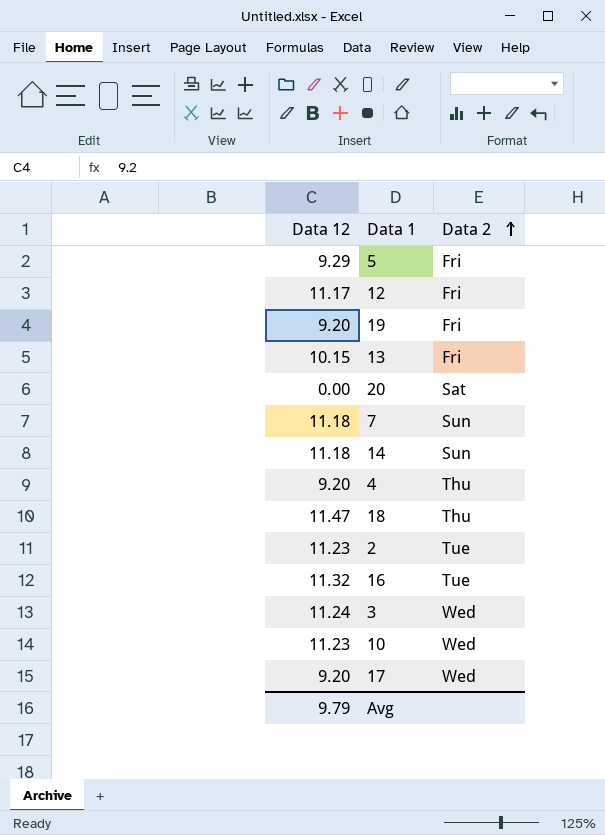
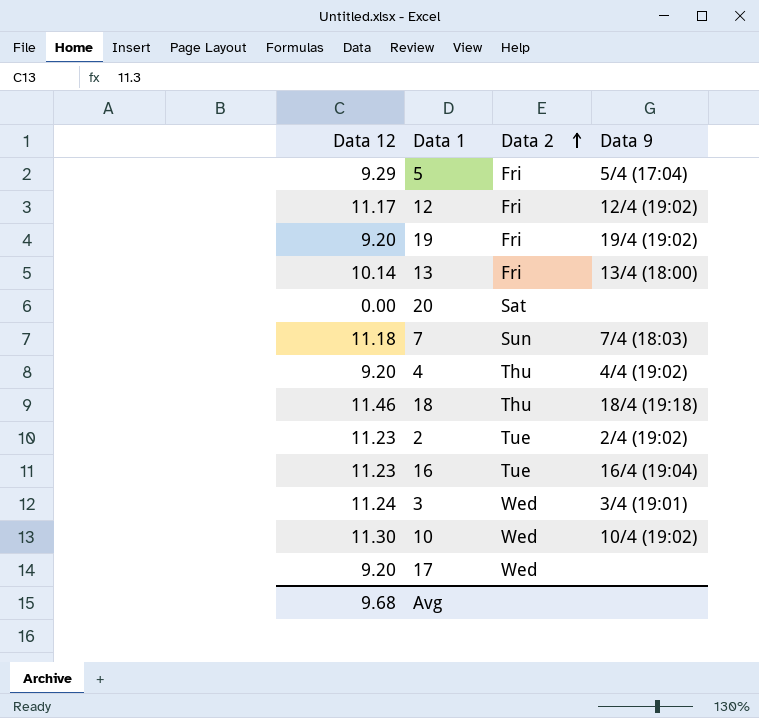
column Data 9 | position: none -> 4
row 14: 11.18 | Sun -> none
13 | Data 12: 10.15 -> 10.14
18 | Data 12: 11.47 -> 11.46
16 | Data 12: 11.32 -> 11.23
10 | Data 12: 11.23 -> 11.30
Avg | Data 12: 9.79 -> 9.68

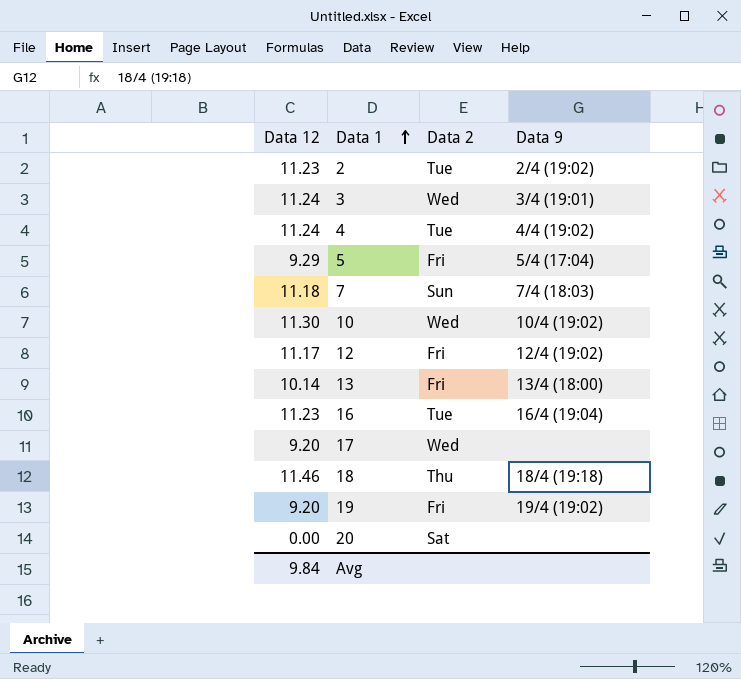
row order: Data 2 ascending -> Data 1 ascending
4 | Data 12: 9.20 -> 11.24
4 | Data 2: Thu -> Tue
Avg | Data 12: 9.68 -> 9.84

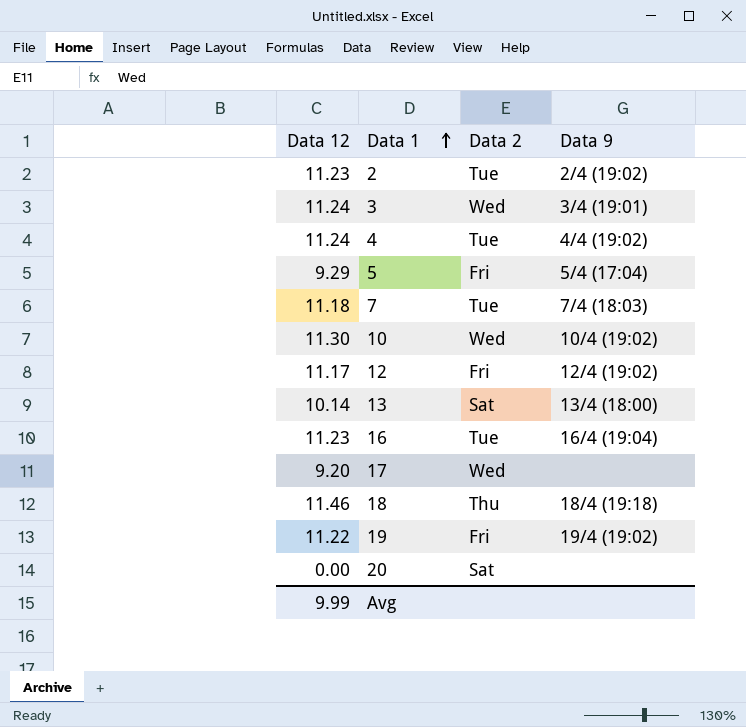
7 | Data 2: Sun -> Tue
13 | Data 2: Fri -> Sat
19 | Data 12: 9.20 -> 11.22
Avg | Data 12: 9.84 -> 9.99

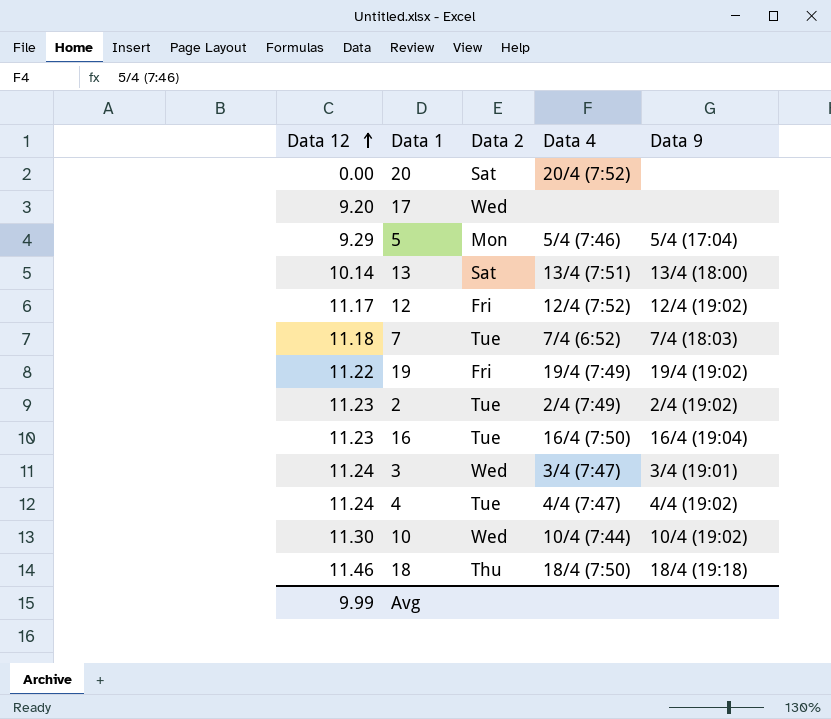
row order: Data 1 ascending -> Data 12 ascending
column Data 4 | position: none -> 4
5 | Data 2: Fri -> Mon

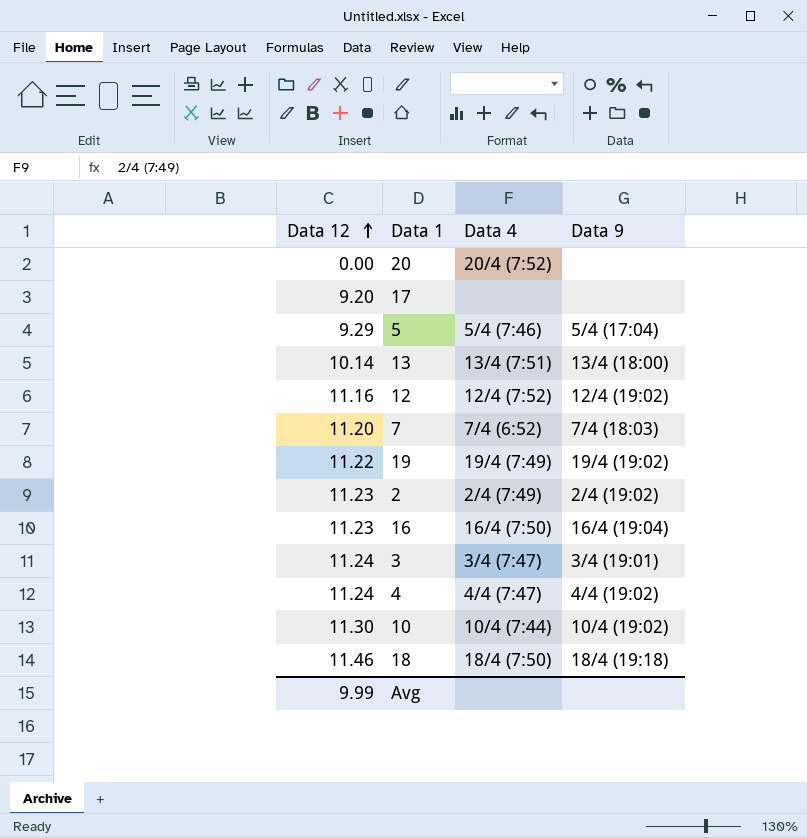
column Data 2 | position: 3 -> none
12 | Data 12: 11.17 -> 11.16
7 | Data 12: 11.18 -> 11.20

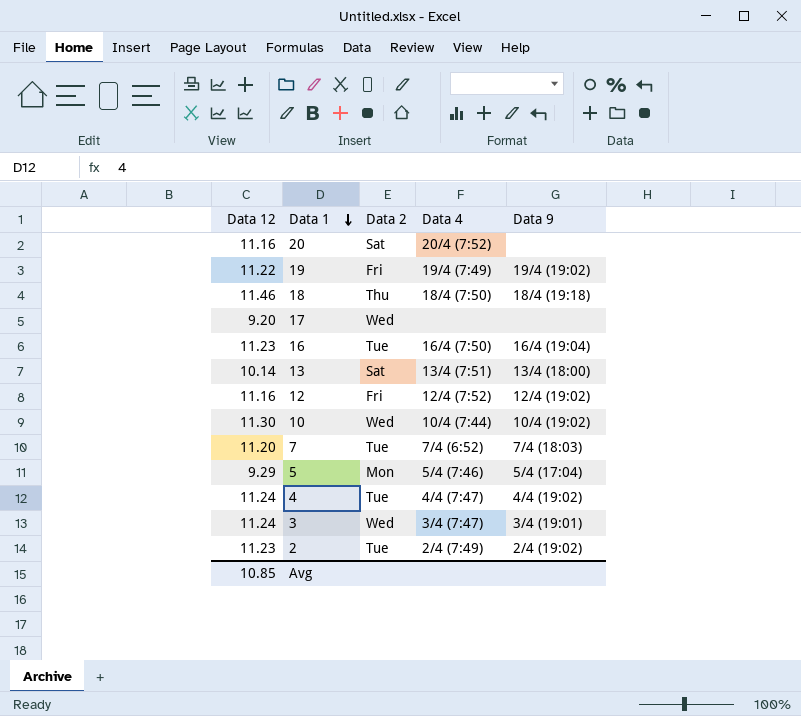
row order: Data 12 ascending -> Data 1 descending
column Data 2 | position: none -> 3
20 | Data 12: 0.00 -> 11.16
Avg | Data 12: 9.99 -> 10.85

